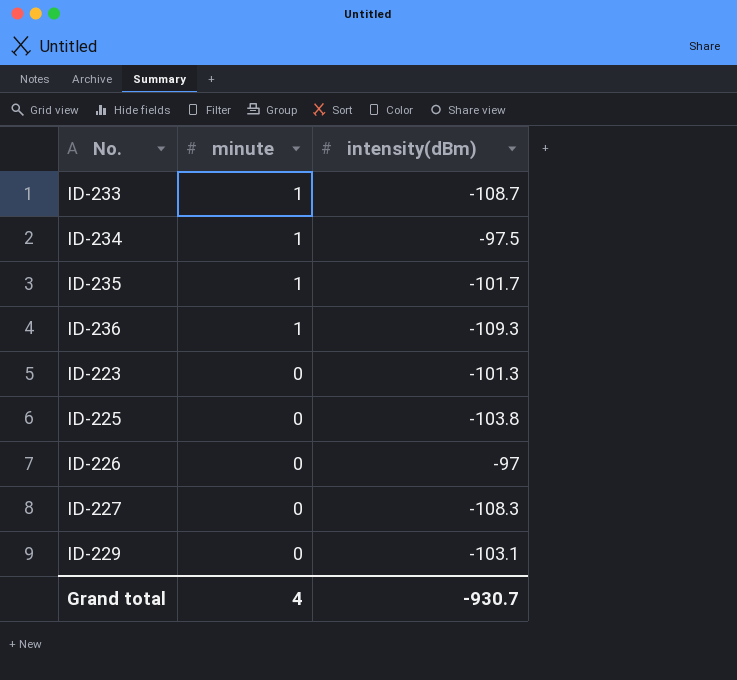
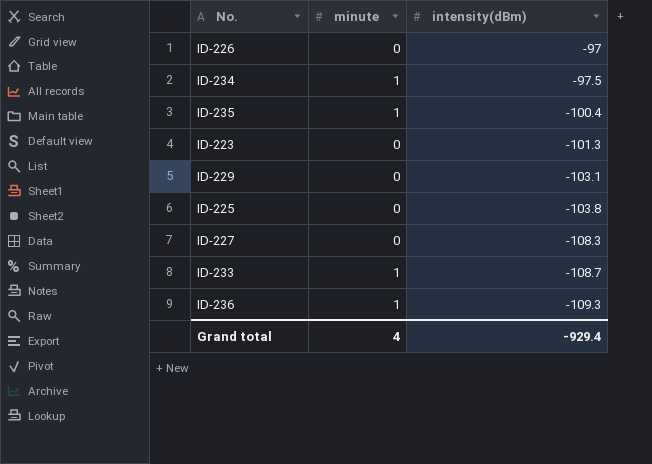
row order: minute descending -> intensity(dBm) descending
ID-235 | intensity(dBm): -101.7 -> -100.4
Grand total | intensity(dBm): -930.7 -> -929.4

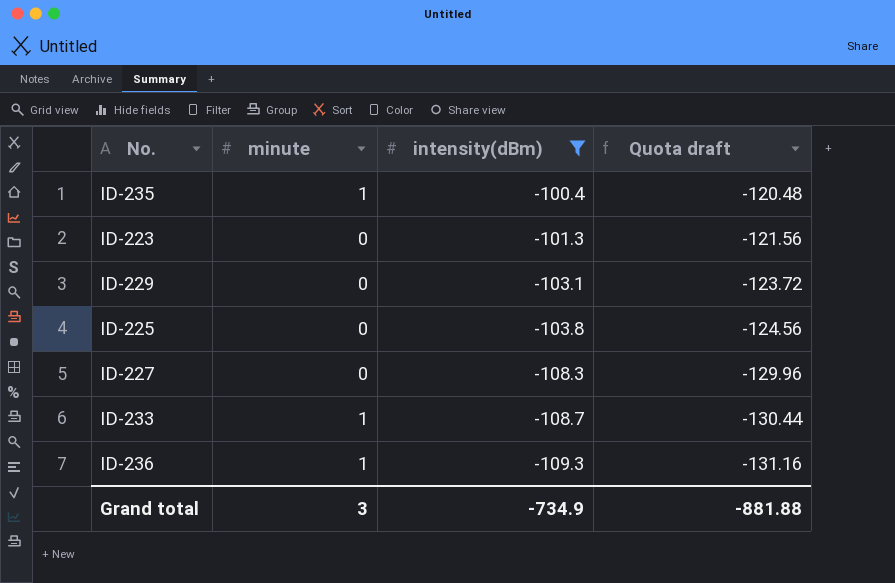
filter: none -> intensity(dBm) <= -100.4
column Quota draft | formula: none -> [intensity(dBm)] * 1.2
Grand total | minute: 4 -> 3
Grand total | intensity(dBm): -929.4 -> -734.9

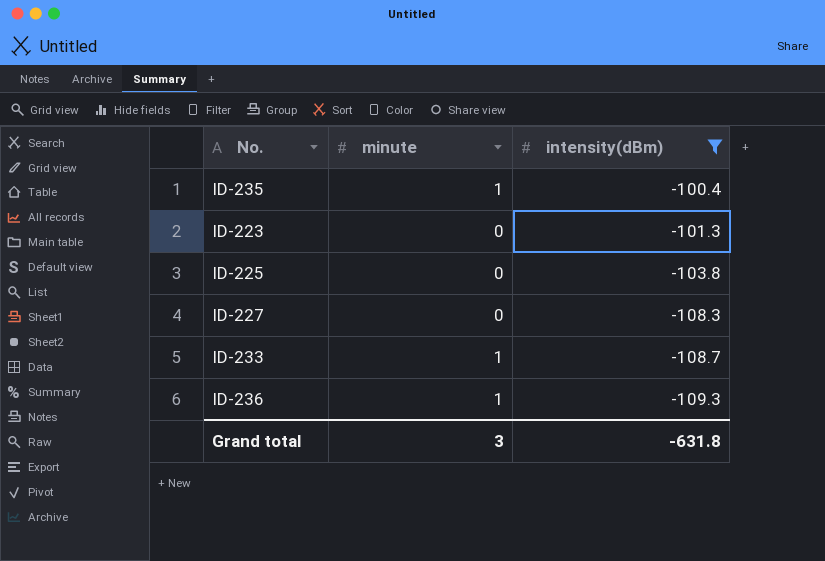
column Quota draft | formula: [intensity(dBm)] * 1.2 -> none
row ID-229: 0 | -103.1 | -123.72 -> none
Grand total | intensity(dBm): -734.9 -> -631.8

